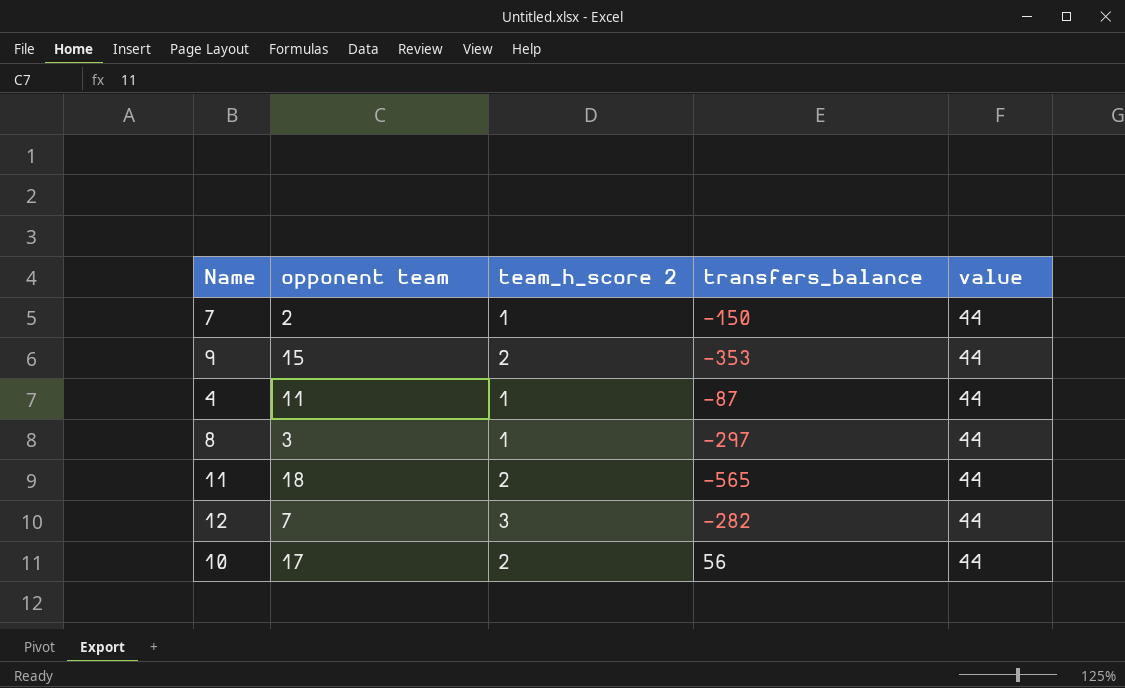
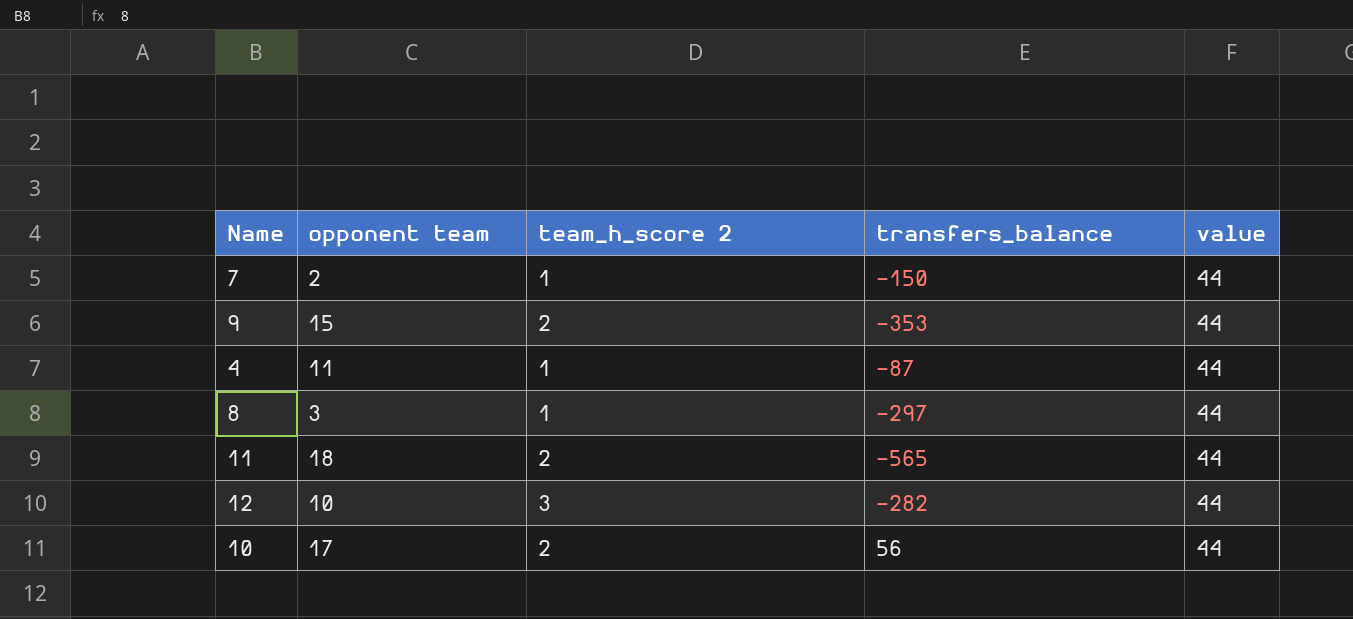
12 | opponent team: 7 -> 10

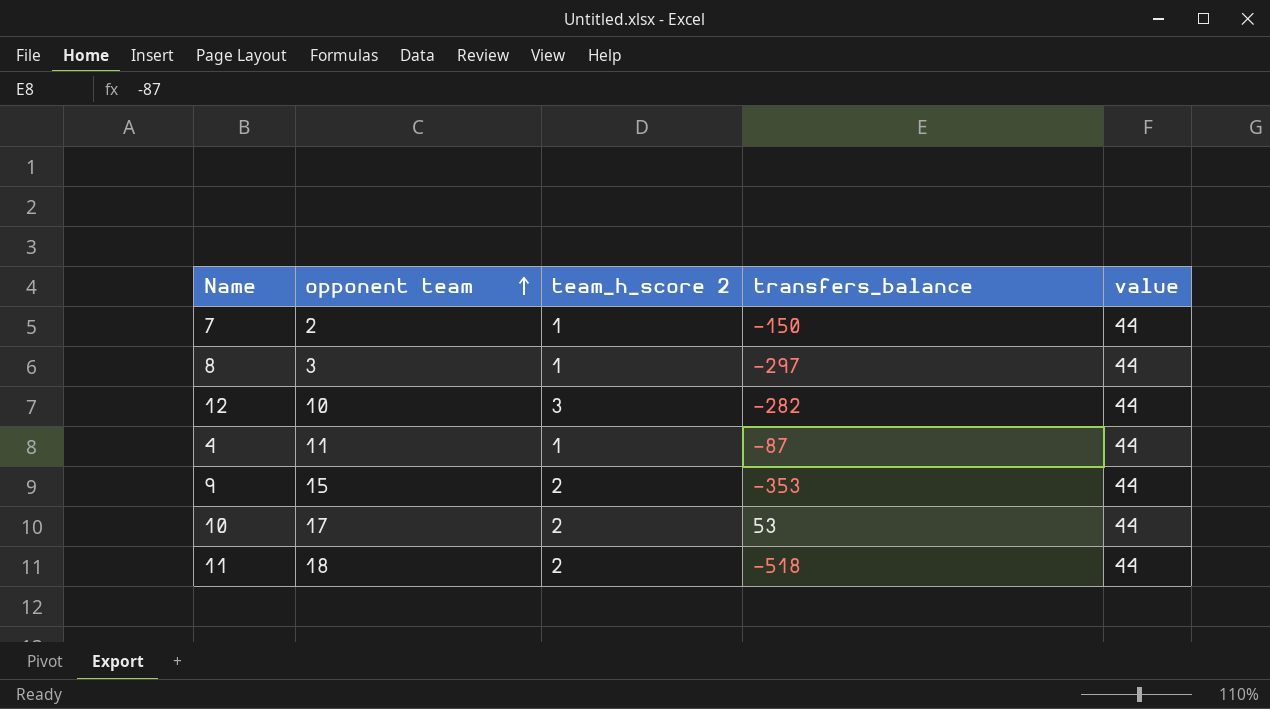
row order: none -> opponent team ascending
10 | transfers_balance: 56 -> 53
11 | transfers_balance: -565 -> -518

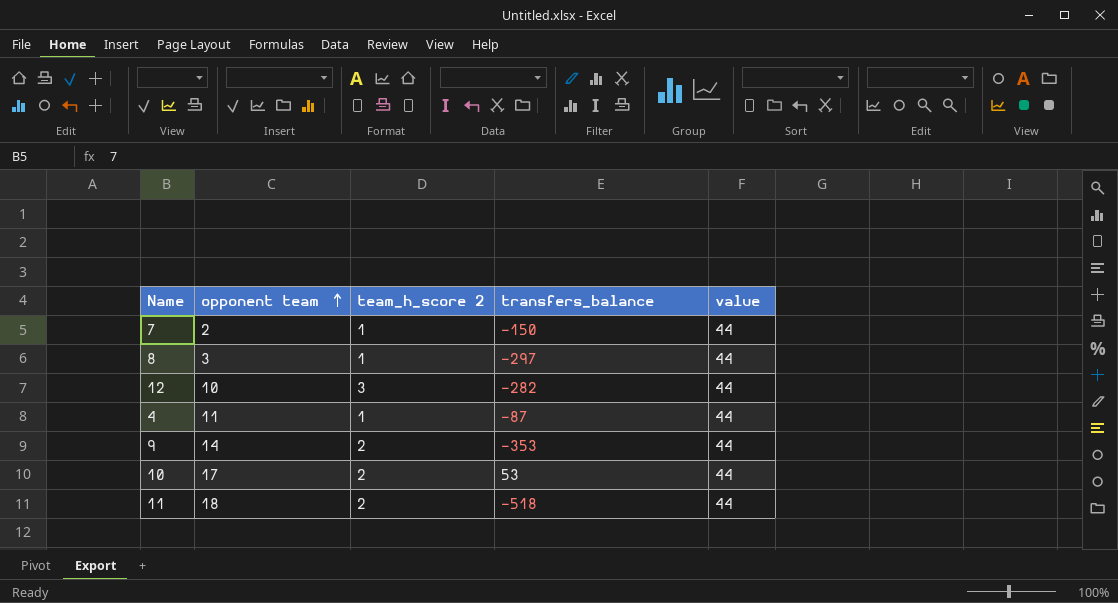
9 | opponent team: 15 -> 14

